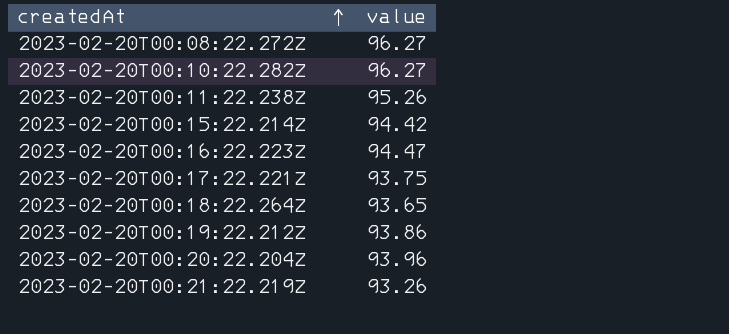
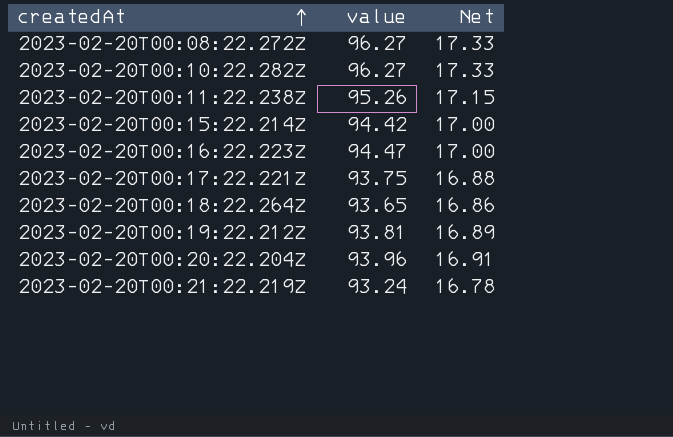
column Net | formula: none -> [value] * 0.18
2023-02-20T00:19:22.212Z | value: 93.86 -> 93.81
2023-02-20T00:21:22.219Z | value: 93.26 -> 93.24

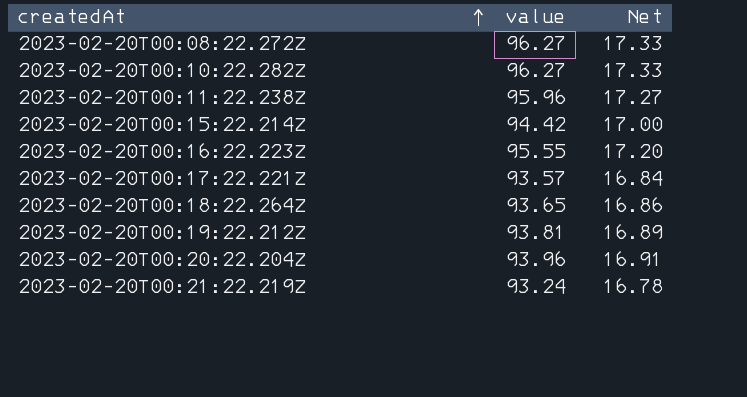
2023-02-20T00:11:22.238Z | value: 95.26 -> 95.96
2023-02-20T00:11:22.238Z | Net: 17.15 -> 17.27
2023-02-20T00:16:22.223Z | value: 94.47 -> 95.55
2023-02-20T00:16:22.223Z | Net: 17.00 -> 17.20
2023-02-20T00:17:22.221Z | value: 93.75 -> 93.57
2023-02-20T00:17:22.221Z | Net: 16.88 -> 16.84

